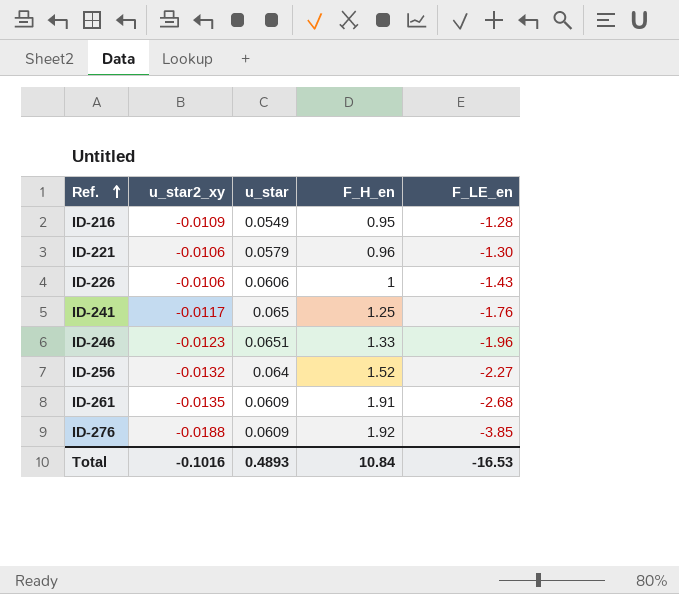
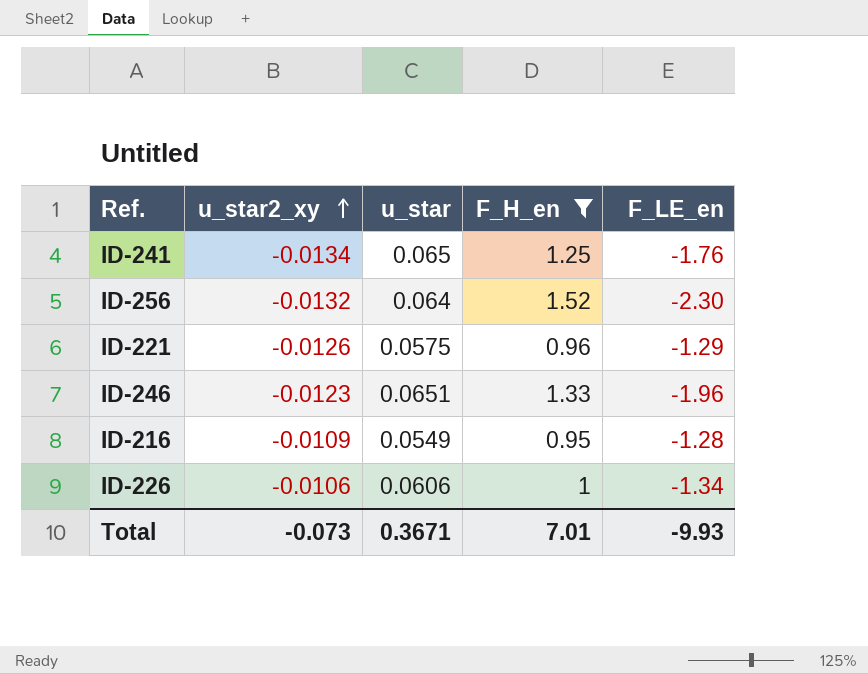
filter: none -> F_H_en <= 1.52
row order: Ref. ascending -> u_star2_xy ascending
ID-241 | u_star2_xy: -0.0117 -> -0.0134
ID-256 | F_LE_en: -2.27 -> -2.30
ID-221 | u_star2_xy: -0.0106 -> -0.0126
ID-221 | u_star: 0.0579 -> 0.0575
ID-221 | F_LE_en: -1.30 -> -1.29
ID-226 | F_LE_en: -1.43 -> -1.34
Total | u_star2_xy: -0.1016 -> -0.073
Total | u_star: 0.4893 -> 0.3671
Total | F_H_en: 10.84 -> 7.01
Total | F_LE_en: -16.53 -> -9.93

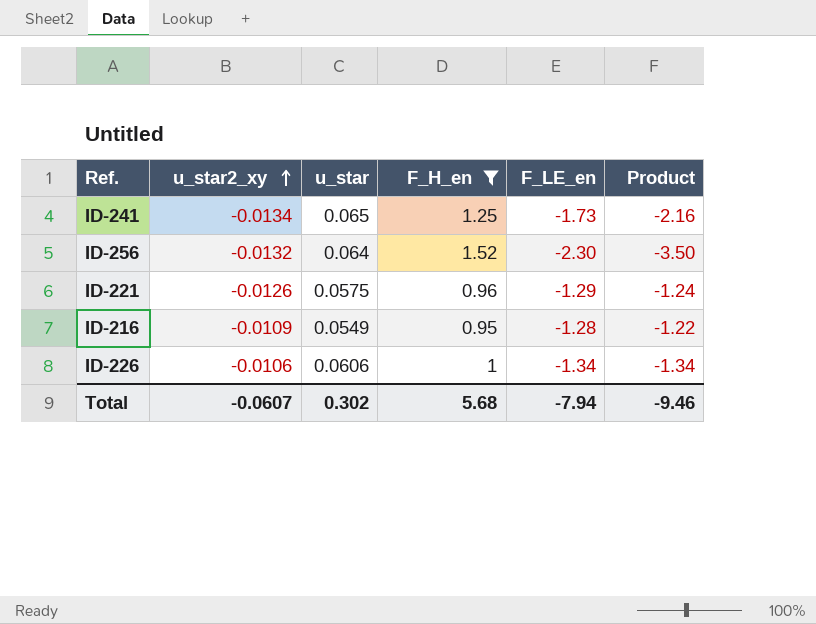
column Product | formula: none -> [F_H_en] * [F_LE_en]
row ID-246: -0.0123 | 0.0651 | 1.33 | -1.96 -> none
ID-241 | F_LE_en: -1.76 -> -1.73
Total | u_star2_xy: -0.073 -> -0.0607
Total | u_star: 0.3671 -> 0.302
Total | F_H_en: 7.01 -> 5.68
Total | F_LE_en: -9.93 -> -7.94

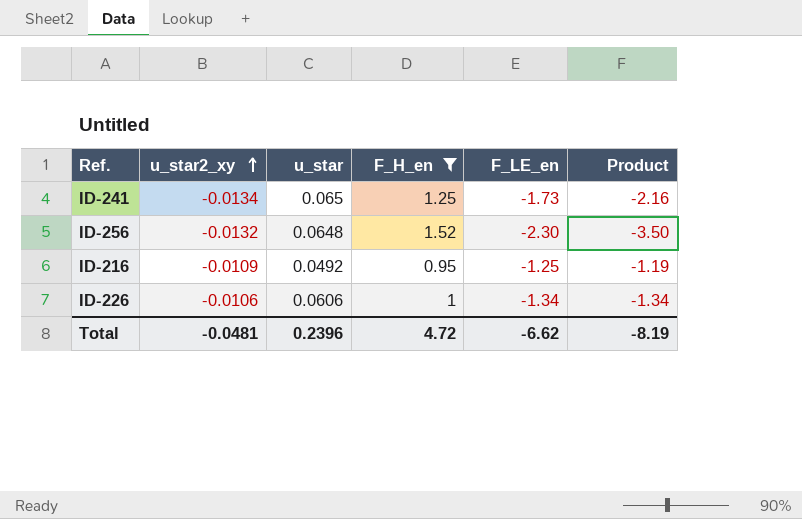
row ID-221: -0.0126 | 0.0575 | 0.96 | -1.29 | -1.24 -> none
ID-256 | u_star: 0.064 -> 0.0648
ID-216 | u_star: 0.0549 -> 0.0492
ID-216 | F_LE_en: -1.28 -> -1.25
ID-216 | Product: -1.22 -> -1.19
Total | u_star2_xy: -0.0607 -> -0.0481
Total | u_star: 0.302 -> 0.2396
Total | F_H_en: 5.68 -> 4.72
Total | F_LE_en: -7.94 -> -6.62
Total | Product: -9.46 -> -8.19

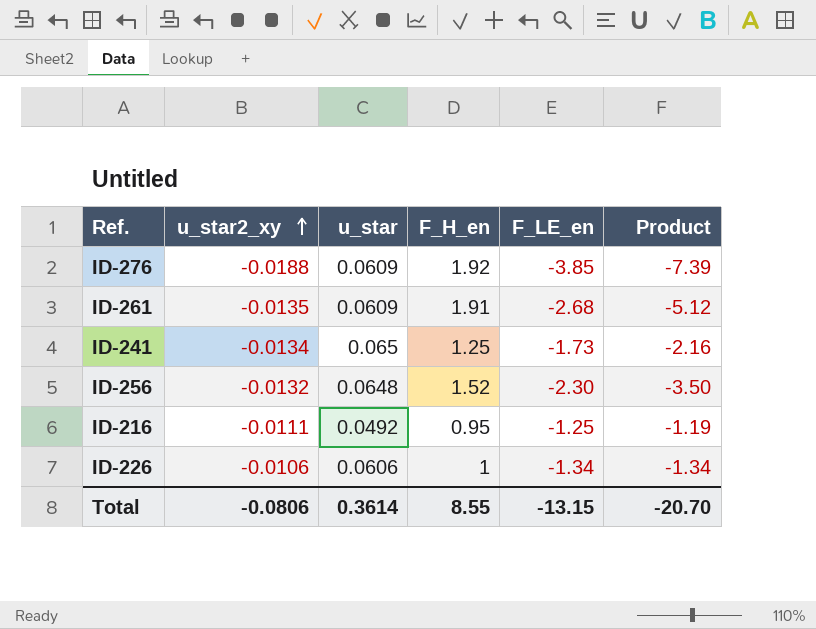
filter: F_H_en <= 1.52 -> none
ID-216 | u_star2_xy: -0.0109 -> -0.0111
Total | u_star2_xy: -0.0481 -> -0.0806
Total | u_star: 0.2396 -> 0.3614
Total | F_H_en: 4.72 -> 8.55
Total | F_LE_en: -6.62 -> -13.15
Total | Product: -8.19 -> -20.70

